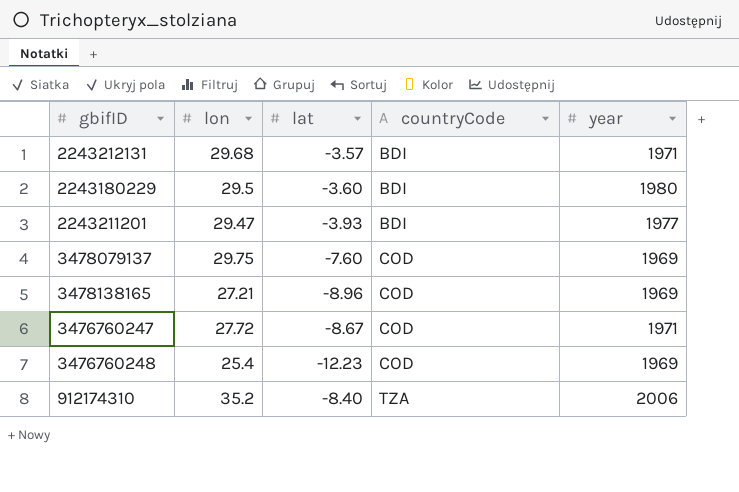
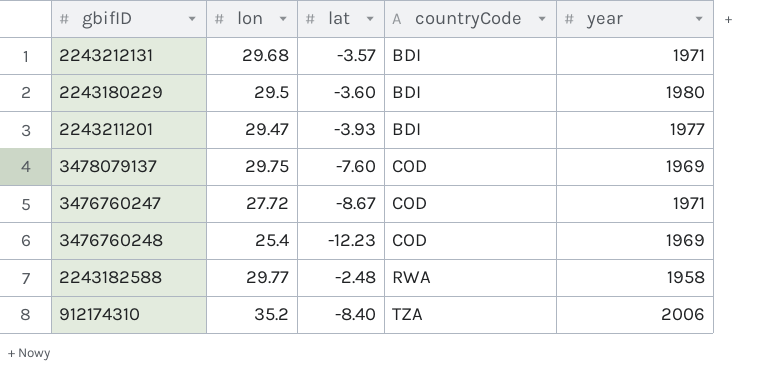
row 3478138165: 27.21 | -8.96 | COD | 1969 -> none
row 2243182588: none -> 29.77 | -2.48 | RWA | 1958

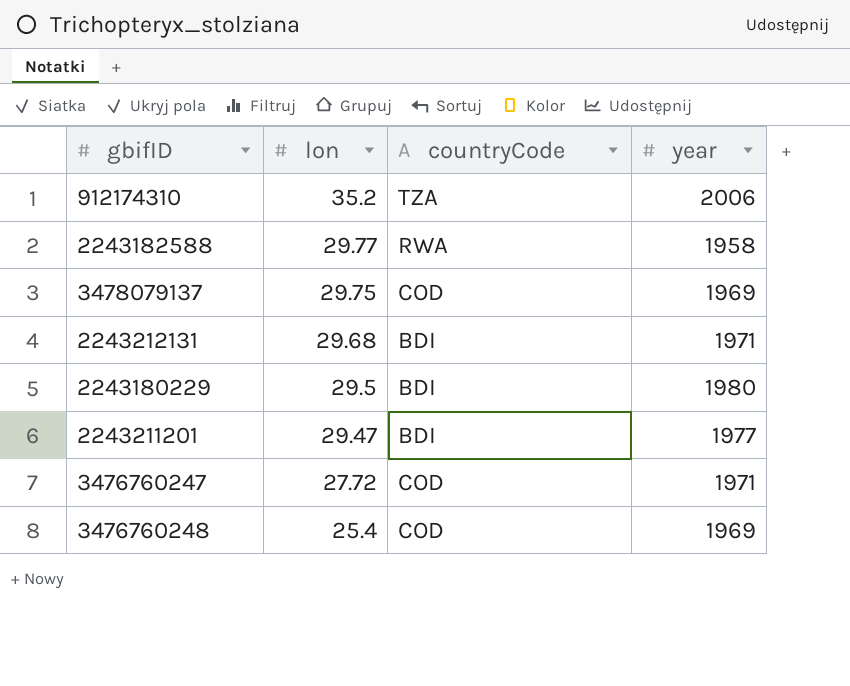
row order: countryCode ascending -> lon descending
column lat | position: 3 -> none

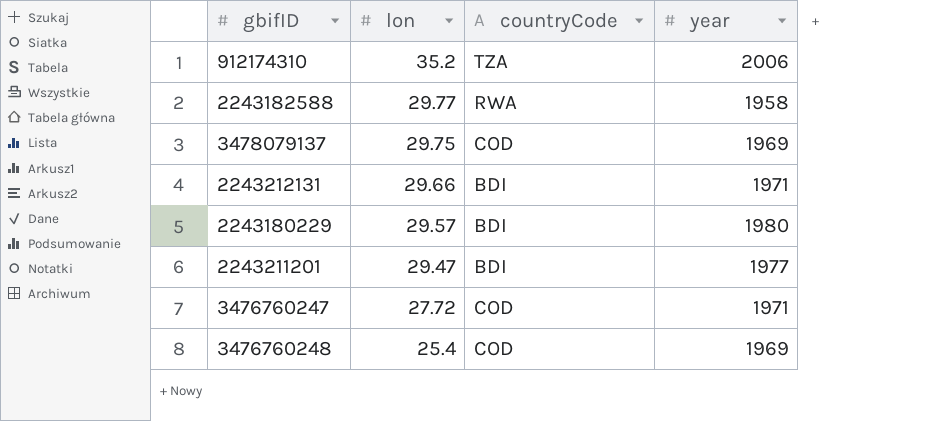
2243212131 | lon: 29.68 -> 29.66
2243180229 | lon: 29.5 -> 29.57

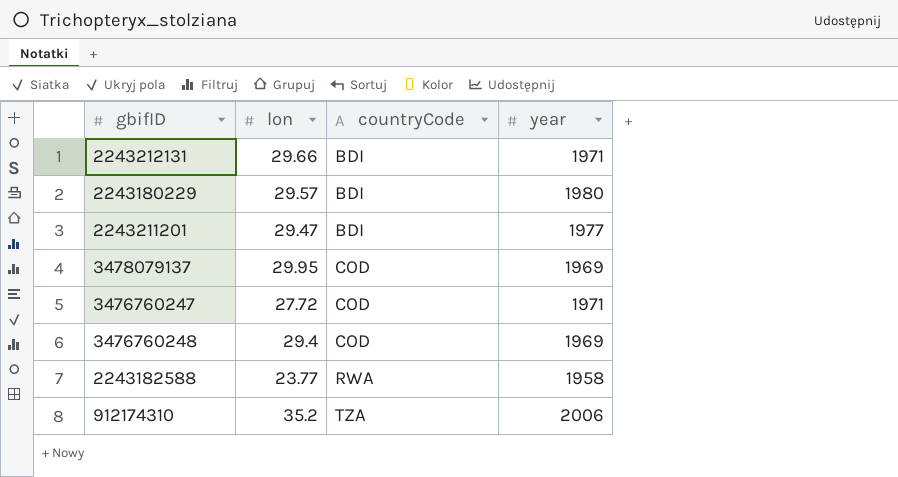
row order: lon descending -> countryCode ascending
3478079137 | lon: 29.75 -> 29.95
3476760248 | lon: 25.4 -> 29.4
2243182588 | lon: 29.77 -> 23.77

